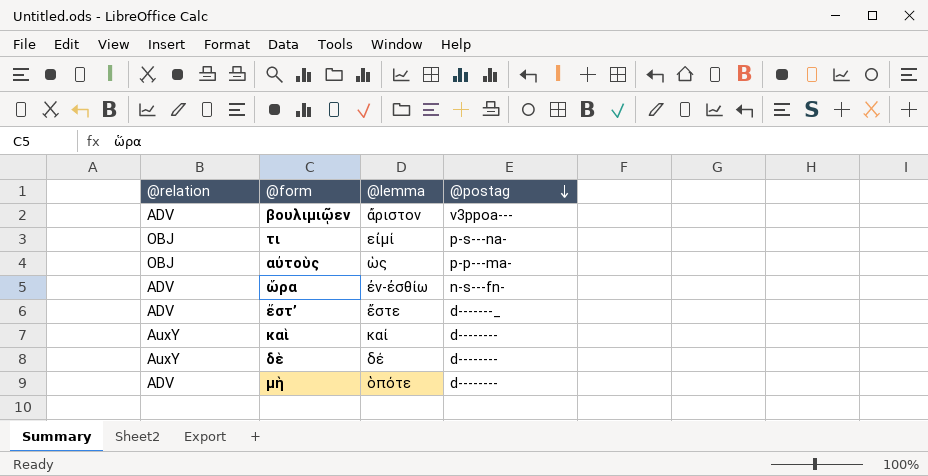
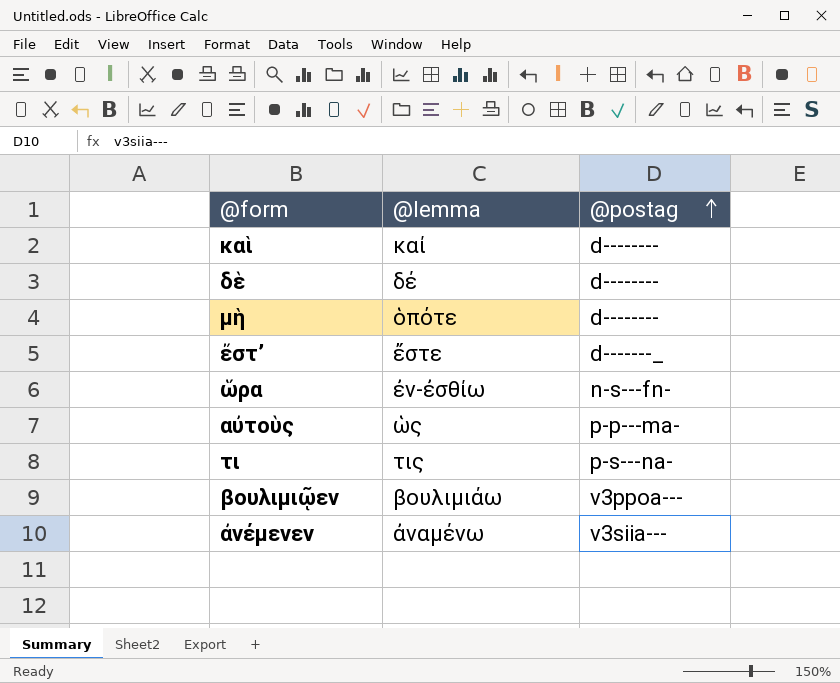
row order: @postag descending -> @postag ascending
column @relation | position: 1 -> none
τι | @lemma: εἰμί -> τις
βουλιμιῷεν | @lemma: ἄριστον -> βουλιμιάω
row ἀνέμενεν: none -> ἀναμένω | v3siia---

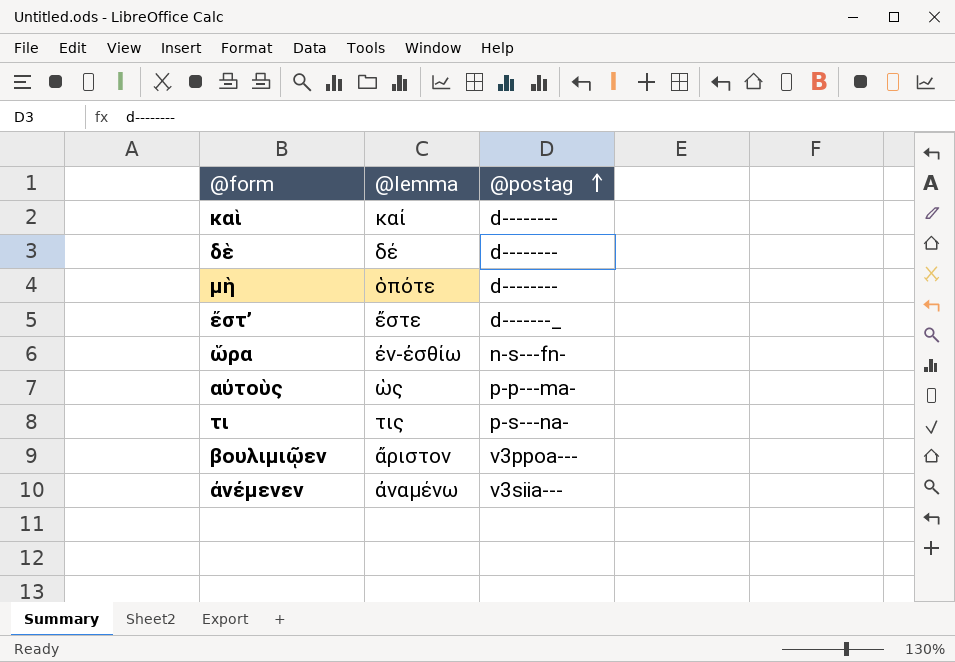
βουλιμιῷεν | @lemma: βουλιμιάω -> ἄριστον

